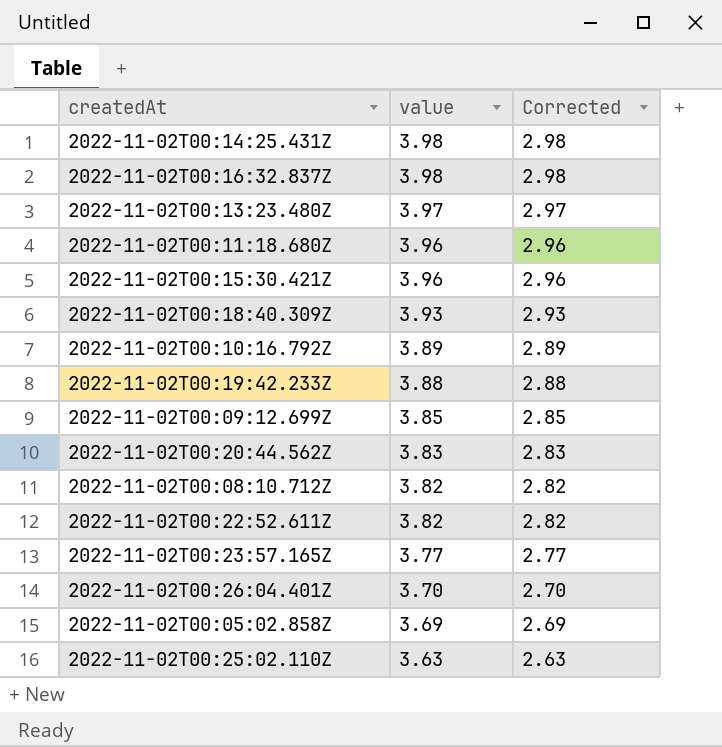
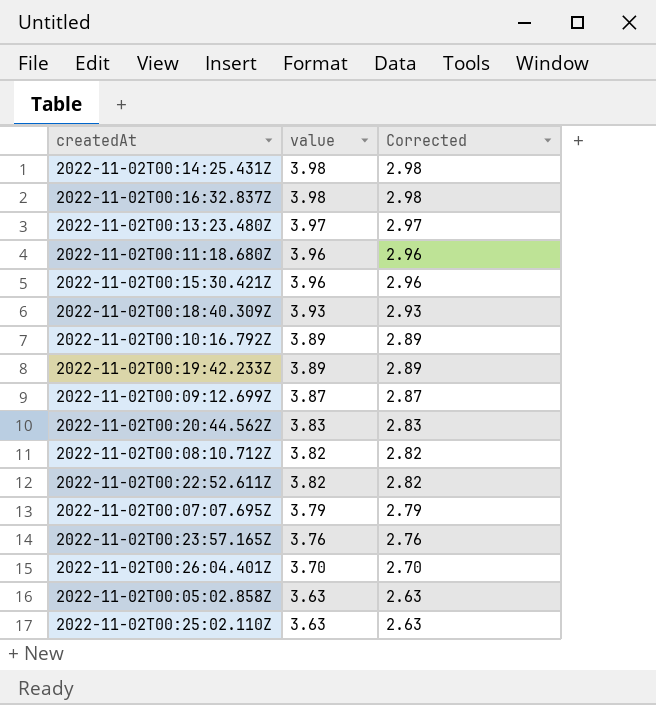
2022-11-02T00:19:42.233Z | value: 3.88 -> 3.89
2022-11-02T00:19:42.233Z | Corrected: 2.88 -> 2.89
2022-11-02T00:09:12.699Z | value: 3.85 -> 3.87
2022-11-02T00:09:12.699Z | Corrected: 2.85 -> 2.87
row 2022-11-02T00:07:07.695Z: none -> 3.79 | 2.79
2022-11-02T00:23:57.165Z | value: 3.77 -> 3.76
2022-11-02T00:23:57.165Z | Corrected: 2.77 -> 2.76
2022-11-02T00:05:02.858Z | value: 3.69 -> 3.63
2022-11-02T00:05:02.858Z | Corrected: 2.69 -> 2.63

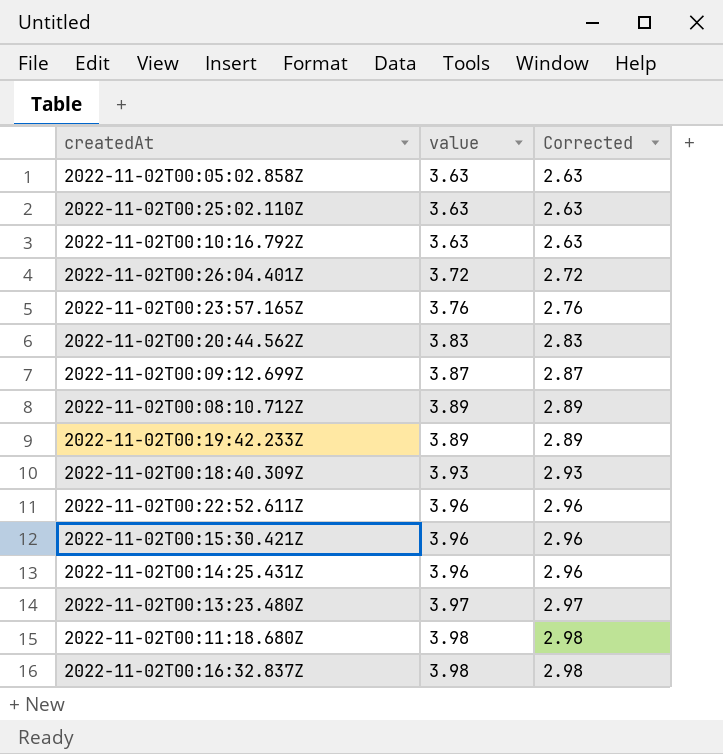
row order: value descending -> value ascending
row 2022-11-02T00:07:07.695Z: 3.79 | 2.79 -> none
2022-11-02T00:10:16.792Z | value: 3.89 -> 3.63
2022-11-02T00:10:16.792Z | Corrected: 2.89 -> 2.63
2022-11-02T00:26:04.401Z | value: 3.70 -> 3.72
2022-11-02T00:26:04.401Z | Corrected: 2.70 -> 2.72
2022-11-02T00:08:10.712Z | value: 3.82 -> 3.89
2022-11-02T00:08:10.712Z | Corrected: 2.82 -> 2.89
2022-11-02T00:22:52.611Z | value: 3.82 -> 3.96
2022-11-02T00:22:52.611Z | Corrected: 2.82 -> 2.96
2022-11-02T00:14:25.431Z | value: 3.98 -> 3.96
2022-11-02T00:14:25.431Z | Corrected: 2.98 -> 2.96
2022-11-02T00:11:18.680Z | value: 3.96 -> 3.98
2022-11-02T00:11:18.680Z | Corrected: 2.96 -> 2.98

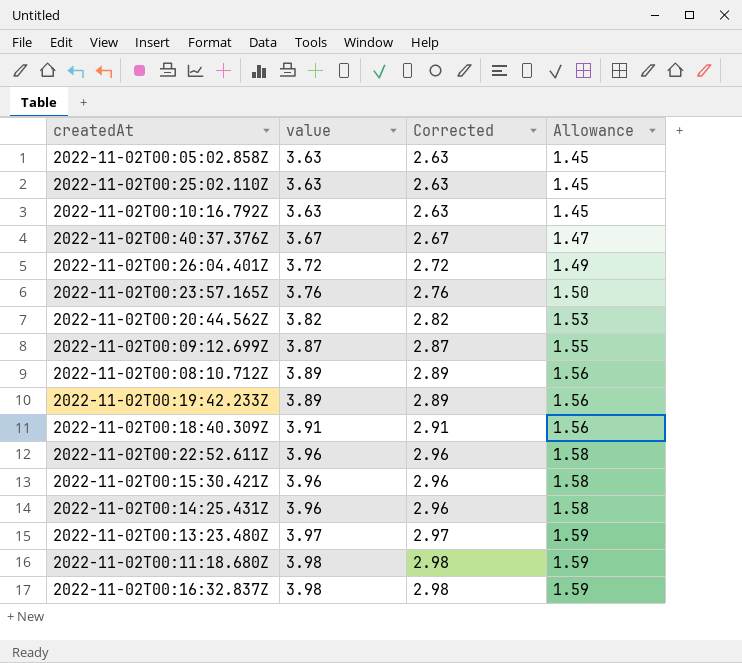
column Allowance | formula: none -> [value] * 0.4
row 2022-11-02T00:40:37.376Z: none -> 3.67 | 2.67 | 1.47
2022-11-02T00:20:44.562Z | value: 3.83 -> 3.82
2022-11-02T00:20:44.562Z | Corrected: 2.83 -> 2.82
2022-11-02T00:18:40.309Z | value: 3.93 -> 3.91
2022-11-02T00:18:40.309Z | Corrected: 2.93 -> 2.91

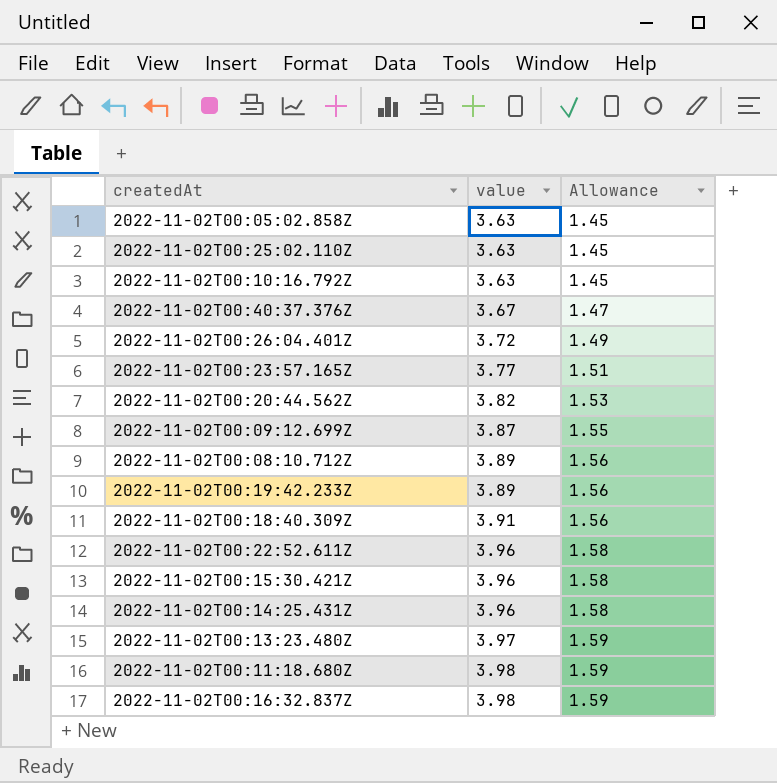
column Corrected | formula: [value] - 1 -> none
2022-11-02T00:23:57.165Z | value: 3.76 -> 3.77
2022-11-02T00:23:57.165Z | Allowance: 1.50 -> 1.51

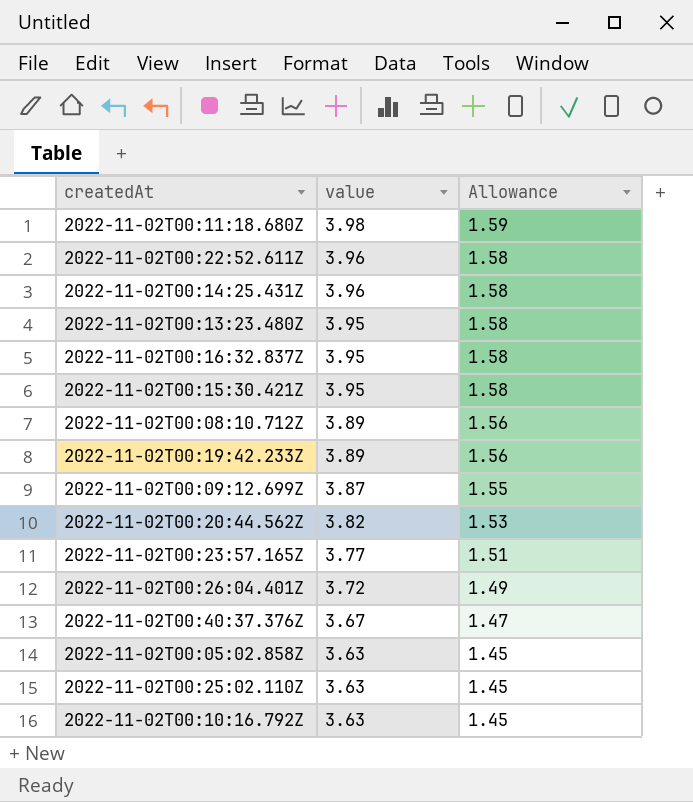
row order: value ascending -> value descending
row 2022-11-02T00:18:40.309Z: 3.91 | 1.56 -> none
2022-11-02T00:13:23.480Z | value: 3.97 -> 3.95
2022-11-02T00:13:23.480Z | Allowance: 1.59 -> 1.58
2022-11-02T00:16:32.837Z | value: 3.98 -> 3.95
2022-11-02T00:16:32.837Z | Allowance: 1.59 -> 1.58
2022-11-02T00:15:30.421Z | value: 3.96 -> 3.95

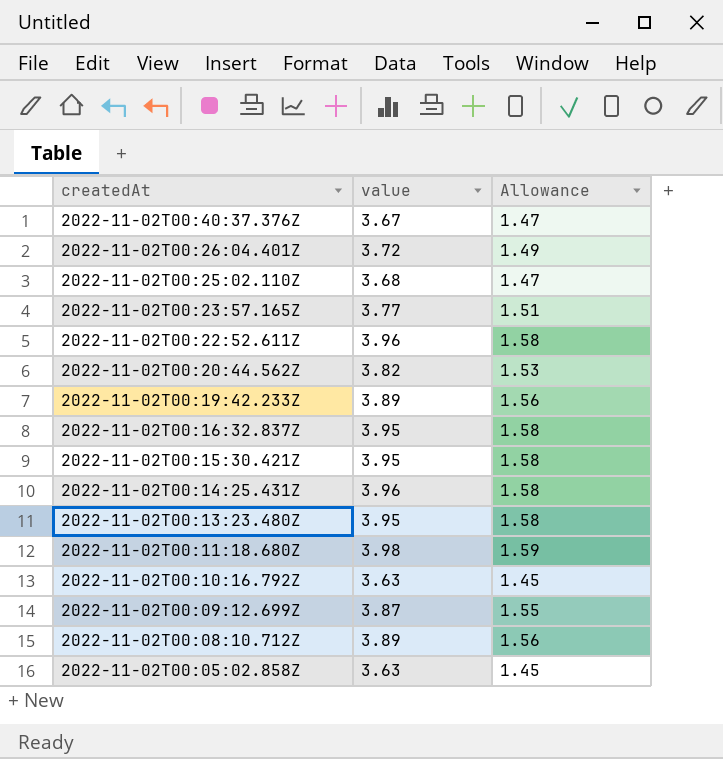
row order: value descending -> createdAt descending
2022-11-02T00:25:02.110Z | value: 3.63 -> 3.68
2022-11-02T00:25:02.110Z | Allowance: 1.45 -> 1.47

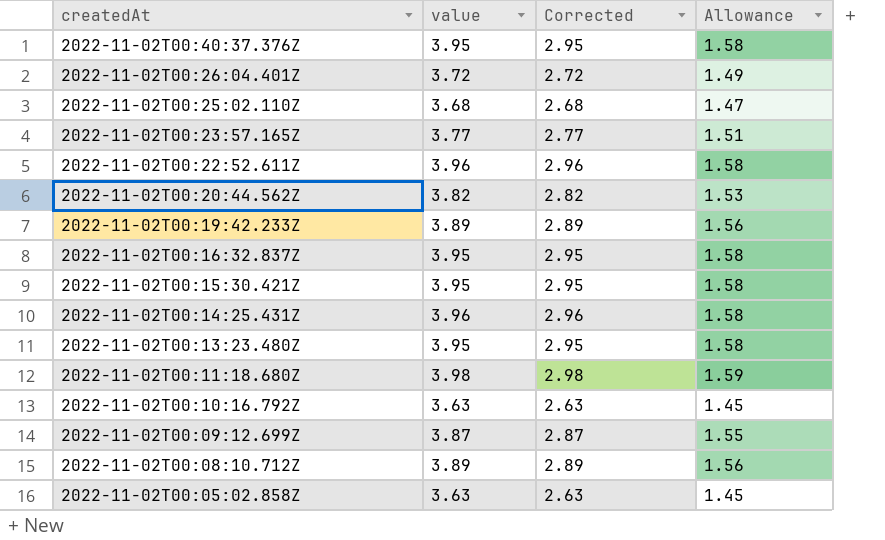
column Corrected | formula: none -> [value] - 1
2022-11-02T00:40:37.376Z | value: 3.67 -> 3.95
2022-11-02T00:40:37.376Z | Allowance: 1.47 -> 1.58

